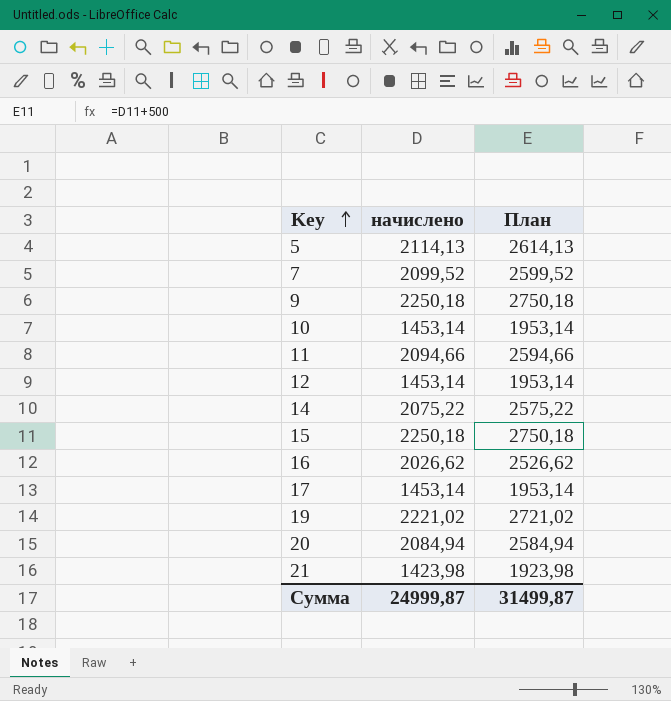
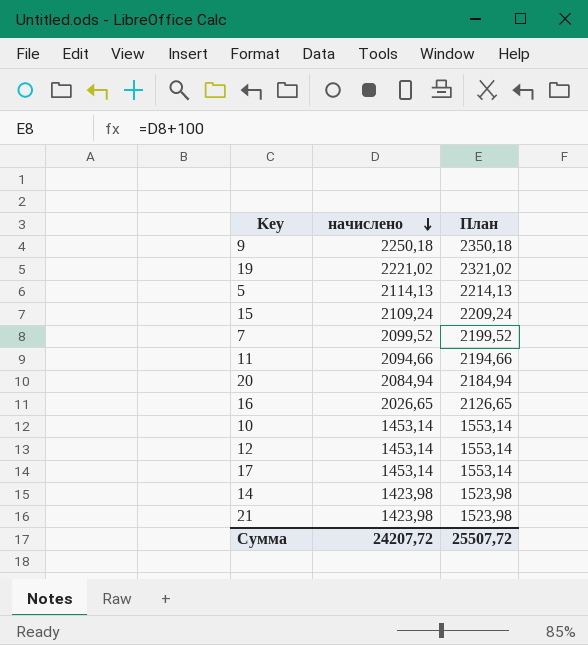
row order: Key ascending -> начислено descending
column План | formula: [начислено] + 500 -> [начислено] + 100
15 | начислено: 2250,18 -> 2109,24
16 | начислено: 2026,62 -> 2026,65
14 | начислено: 2075,22 -> 1423,98
Сумма | начислено: 24999,87 -> 24207,72
Сумма | План: 31499,87 -> 25507,72

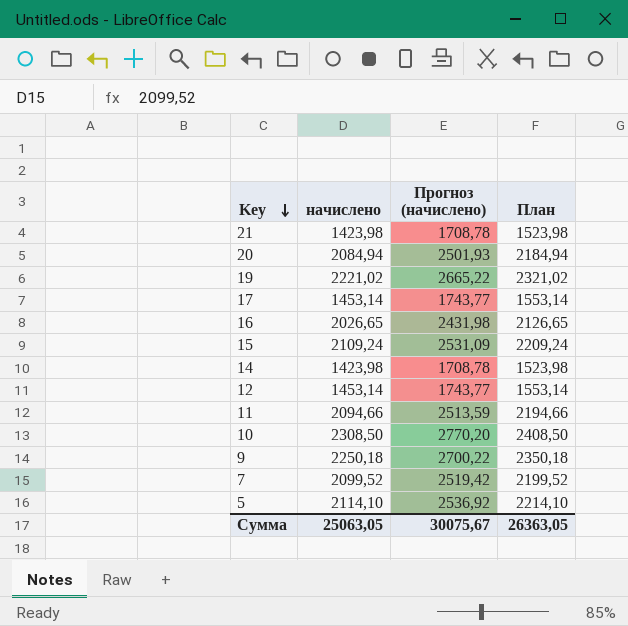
row order: начислено descending -> Key descending
column Прогноз (начислено) | formula: none -> [начислено] * 1,2
10 | начислено: 1453,14 -> 2308,50
10 | План: 1553,14 -> 2408,50
5 | начислено: 2114,13 -> 2114,10
5 | План: 2214,13 -> 2214,10
Сумма | начислено: 24207,72 -> 25063,05
Сумма | План: 25507,72 -> 26363,05

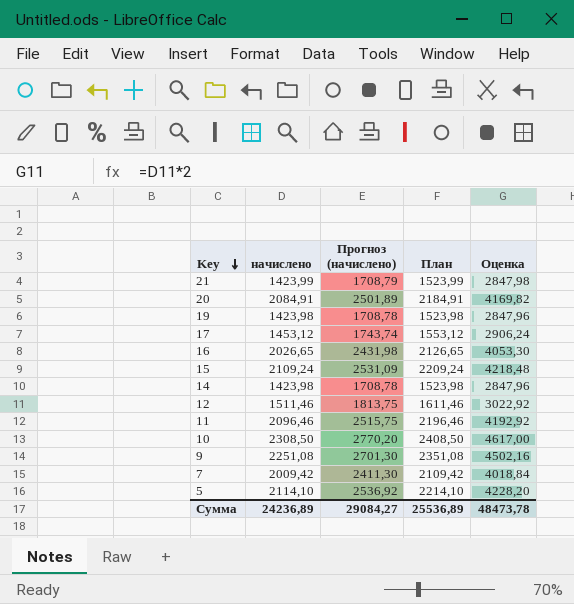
column Оценка | formula: none -> [начислено] * 2
21 | начислено: 1423,98 -> 1423,99
21 | Прогноз (начислено): 1708,78 -> 1708,79
21 | План: 1523,98 -> 1523,99
20 | начислено: 2084,94 -> 2084,91
20 | Прогноз (начислено): 2501,93 -> 2501,89
20 | План: 2184,94 -> 2184,91
19 | начислено: 2221,02 -> 1423,98
19 | Прогноз (начислено): 2665,22 -> 1708,78
19 | План: 2321,02 -> 1523,98
17 | начислено: 1453,14 -> 1453,12
17 | Прогноз (начислено): 1743,77 -> 1743,74
17 | План: 1553,14 -> 1553,12
12 | начислено: 1453,14 -> 1511,46
12 | Прогноз (начислено): 1743,77 -> 1813,75
12 | План: 1553,14 -> 1611,46
11 | начислено: 2094,66 -> 2096,46
11 | Прогноз (начислено): 2513,59 -> 2515,75
11 | План: 2194,66 -> 2196,46
9 | начислено: 2250,18 -> 2251,08
9 | Прогноз (начислено): 2700,22 -> 2701,30
9 | План: 2350,18 -> 2351,08
7 | начислено: 2099,52 -> 2009,42
7 | Прогноз (начислено): 2519,42 -> 2411,30
7 | План: 2199,52 -> 2109,42
Сумма | начислено: 25063,05 -> 24236,89
Сумма | Прогноз (начислено): 30075,67 -> 29084,27
Сумма | План: 26363,05 -> 25536,89

